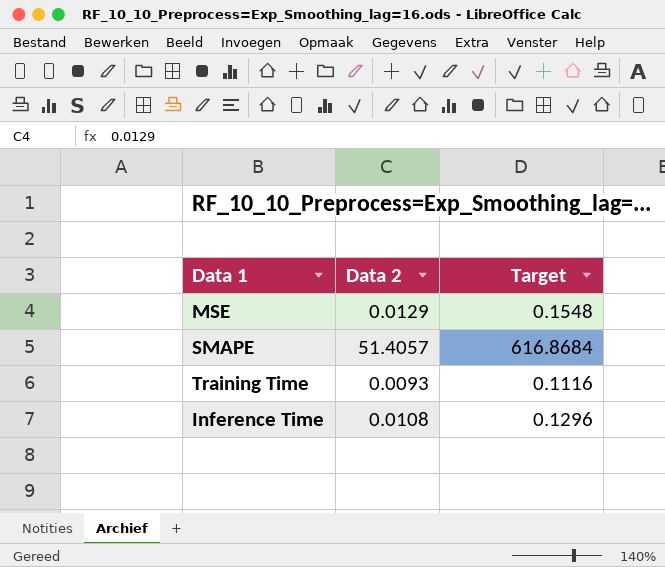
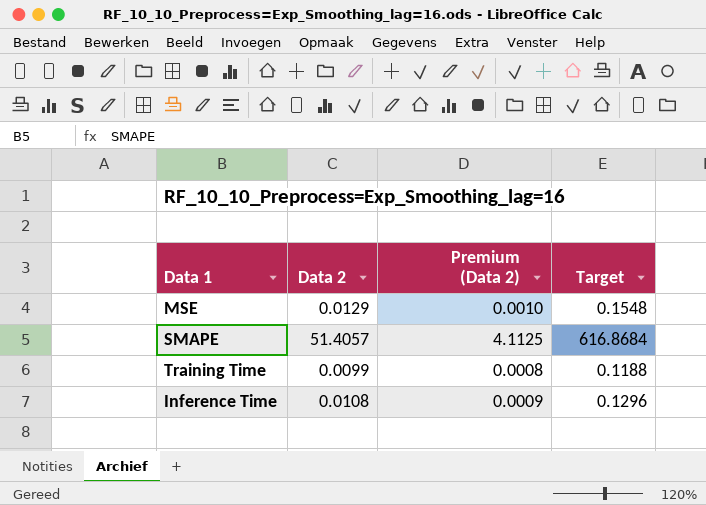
column Premium (Data 2) | formula: none -> [Data 2] * 0.08
Training Time | Data 2: 0.0093 -> 0.0099
Training Time | Target: 0.1116 -> 0.1188

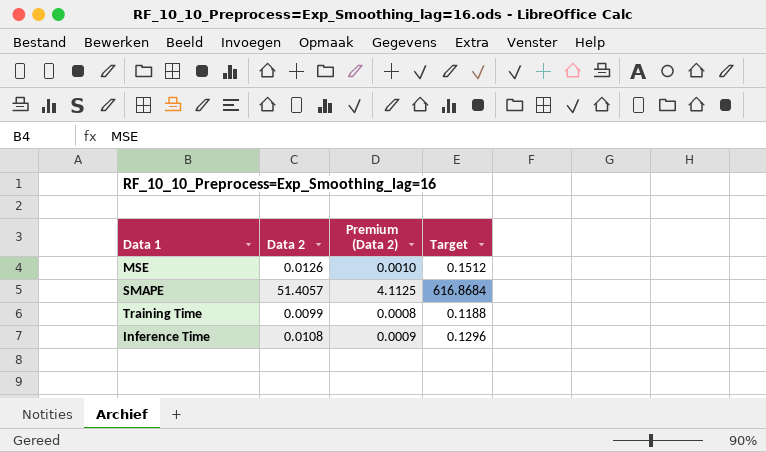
MSE | Data 2: 0.0129 -> 0.0126
MSE | Target: 0.1548 -> 0.1512

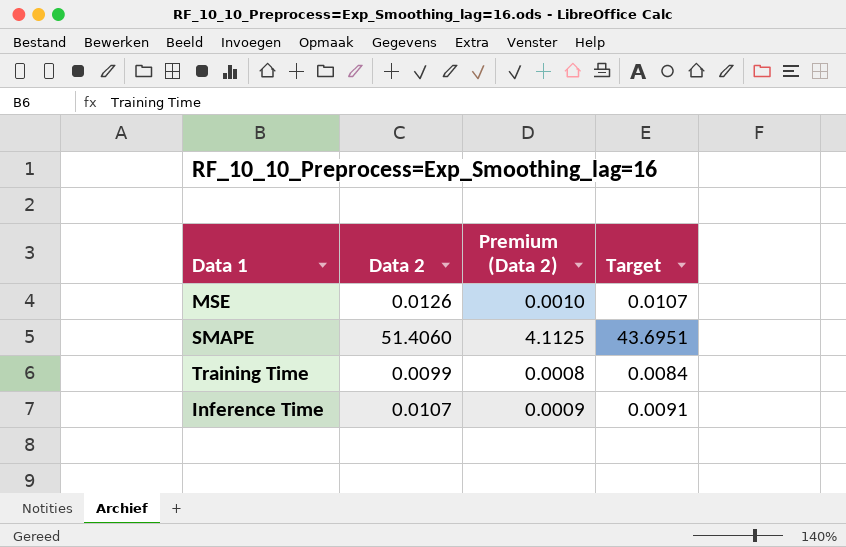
column Target | formula: [Data 2] * 12 -> [Data 2] * 0.85
SMAPE | Data 2: 51.4057 -> 51.4060
Inference Time | Data 2: 0.0108 -> 0.0107

